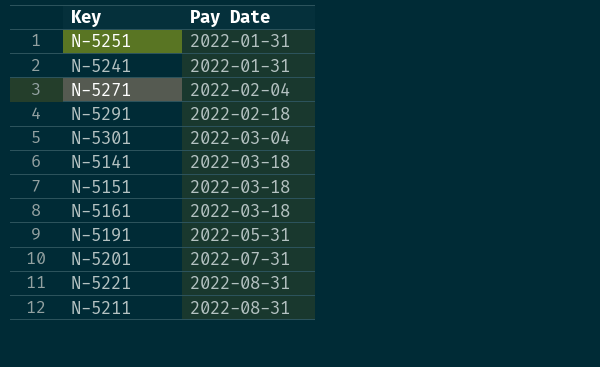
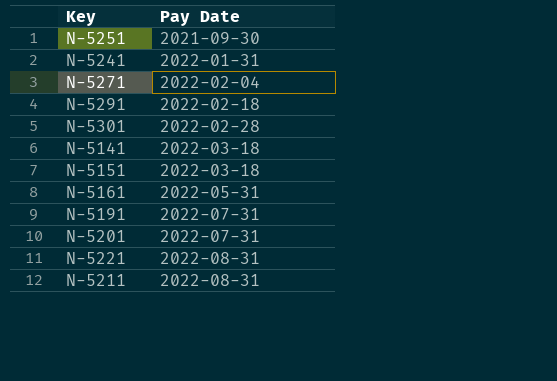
N-5251 | Pay Date: 2022-01-31 -> 2021-09-30
N-5301 | Pay Date: 2022-03-04 -> 2022-02-28
N-5161 | Pay Date: 2022-03-18 -> 2022-05-31
N-5191 | Pay Date: 2022-05-31 -> 2022-07-31

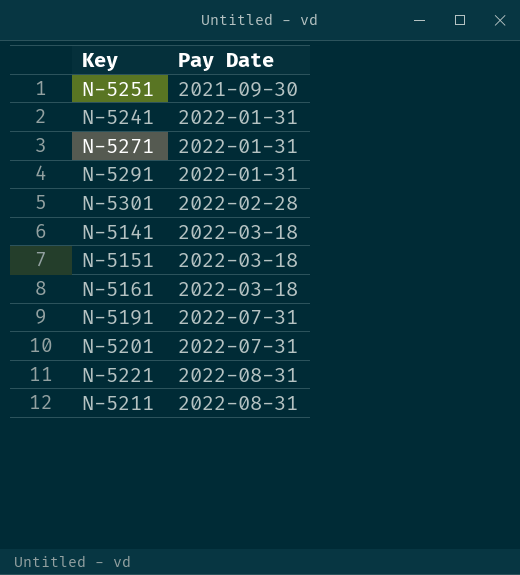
N-5271 | Pay Date: 2022-02-04 -> 2022-01-31
N-5291 | Pay Date: 2022-02-18 -> 2022-01-31
N-5161 | Pay Date: 2022-05-31 -> 2022-03-18

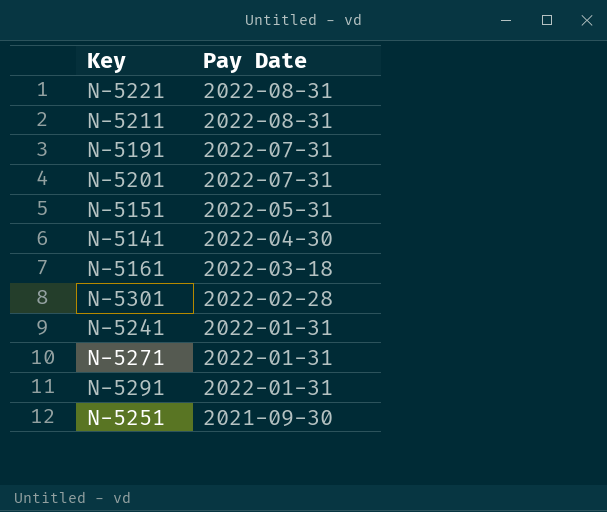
row order: Pay Date ascending -> Pay Date descending
N-5151 | Pay Date: 2022-03-18 -> 2022-05-31
N-5141 | Pay Date: 2022-03-18 -> 2022-04-30

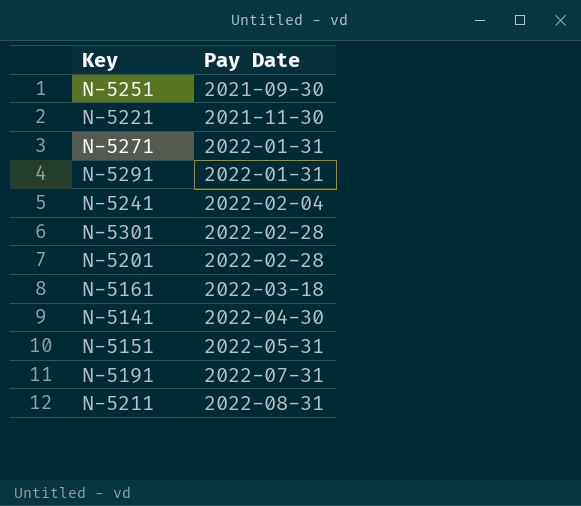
row order: Pay Date descending -> Pay Date ascending
N-5221 | Pay Date: 2022-08-31 -> 2021-11-30
N-5241 | Pay Date: 2022-01-31 -> 2022-02-04
N-5201 | Pay Date: 2022-07-31 -> 2022-02-28

